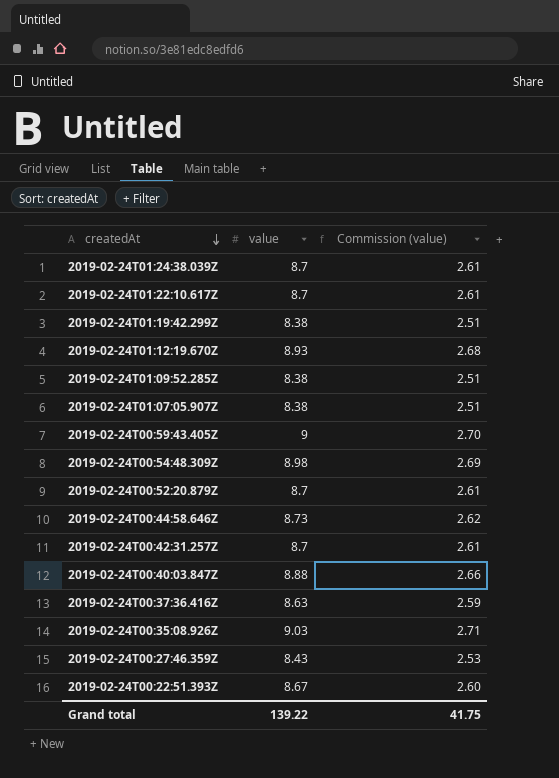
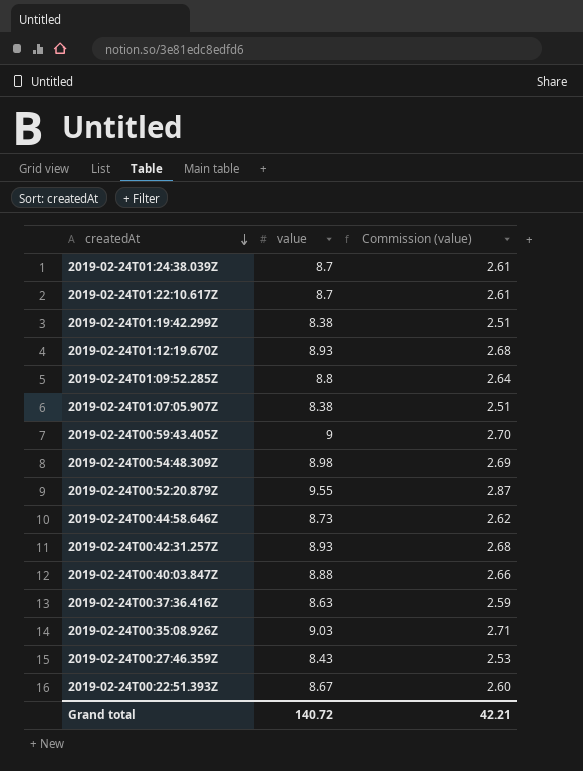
2019-02-24T01:09:52.285Z | value: 8.38 -> 8.8
2019-02-24T01:09:52.285Z | Commission (value): 2.51 -> 2.64
2019-02-24T00:52:20.879Z | value: 8.7 -> 9.55
2019-02-24T00:52:20.879Z | Commission (value): 2.61 -> 2.87
2019-02-24T00:42:31.257Z | value: 8.7 -> 8.93
2019-02-24T00:42:31.257Z | Commission (value): 2.61 -> 2.68
Grand total | value: 139.22 -> 140.72
Grand total | Commission (value): 41.75 -> 42.21

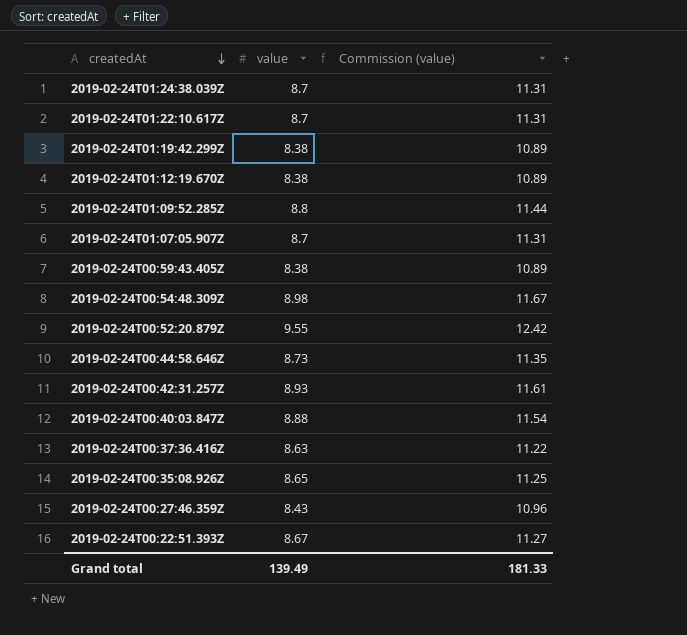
column Commission (value) | formula: [value] * 0.3 -> [value] * 1.3
2019-02-24T01:12:19.670Z | value: 8.93 -> 8.38
2019-02-24T01:07:05.907Z | value: 8.38 -> 8.7
2019-02-24T00:59:43.405Z | value: 9 -> 8.38
2019-02-24T00:35:08.926Z | value: 9.03 -> 8.65
Grand total | value: 140.72 -> 139.49
Grand total | Commission (value): 42.21 -> 181.33

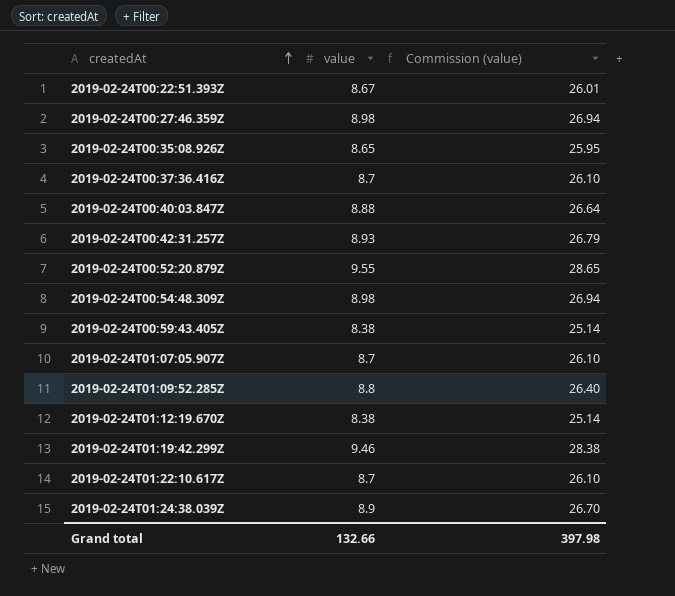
row order: createdAt descending -> createdAt ascending
column Commission (value) | formula: [value] * 1.3 -> [value] * 3
row 2019-02-24T00:44:58.646Z: 8.73 | 11.35 -> none
2019-02-24T00:27:46.359Z | value: 8.43 -> 8.98
2019-02-24T00:37:36.416Z | value: 8.63 -> 8.7
2019-02-24T01:19:42.299Z | value: 8.38 -> 9.46
2019-02-24T01:24:38.039Z | value: 8.7 -> 8.9
Grand total | value: 139.49 -> 132.66
Grand total | Commission (value): 181.33 -> 397.98

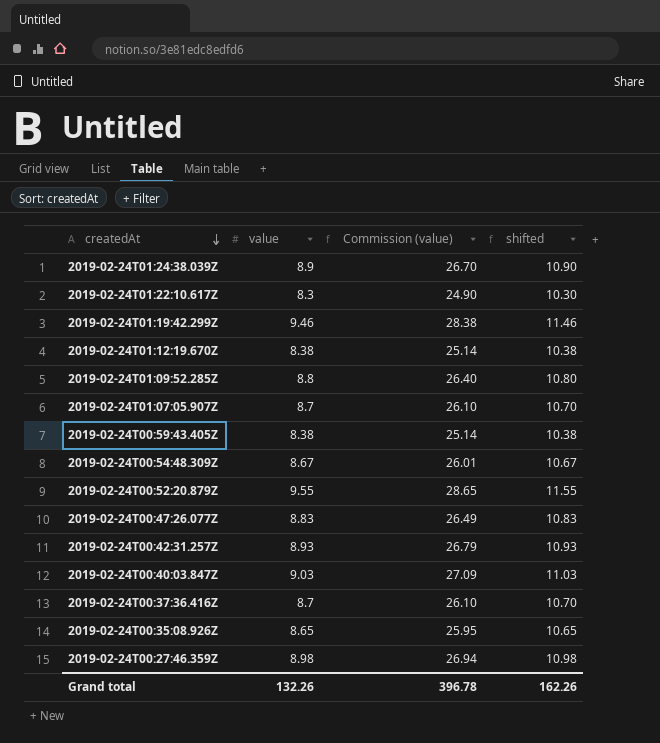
row order: createdAt ascending -> createdAt descending
column shifted | formula: none -> [value] + 2
row 2019-02-24T00:22:51.393Z: 8.67 | 26.01 -> none
2019-02-24T01:22:10.617Z | value: 8.7 -> 8.3
2019-02-24T01:22:10.617Z | Commission (value): 26.10 -> 24.90
2019-02-24T00:54:48.309Z | value: 8.98 -> 8.67
2019-02-24T00:54:48.309Z | Commission (value): 26.94 -> 26.01
row 2019-02-24T00:47:26.077Z: none -> 8.83 | 26.49 | 10.83
2019-02-24T00:40:03.847Z | value: 8.88 -> 9.03
2019-02-24T00:40:03.847Z | Commission (value): 26.64 -> 27.09
Grand total | value: 132.66 -> 132.26
Grand total | Commission (value): 397.98 -> 396.78

